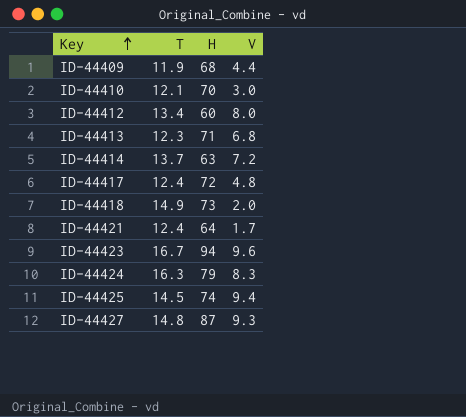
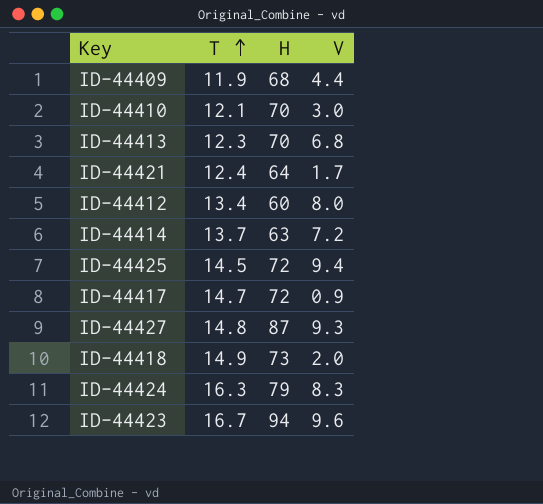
row order: Key ascending -> T ascending
ID-44413 | H: 71 -> 70
ID-44425 | H: 74 -> 72
ID-44417 | T: 12.4 -> 14.7
ID-44417 | V: 4.8 -> 0.9

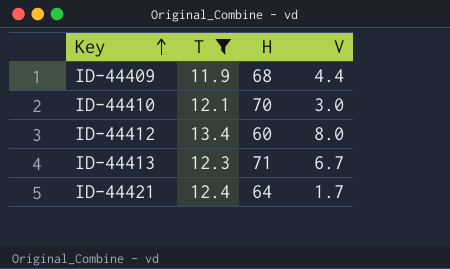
filter: none -> T <= 13.4
row order: T ascending -> Key ascending
ID-44413 | H: 70 -> 71
ID-44413 | V: 6.8 -> 6.7

